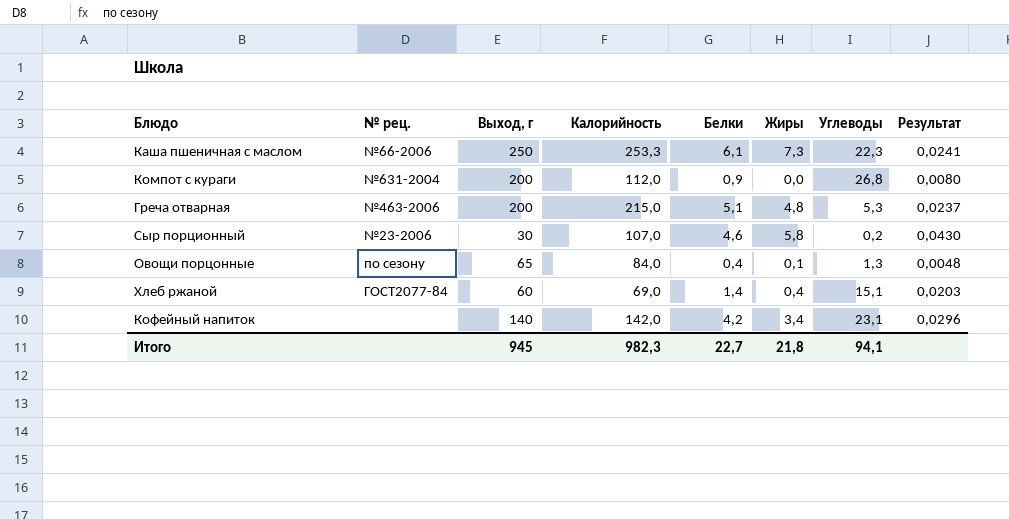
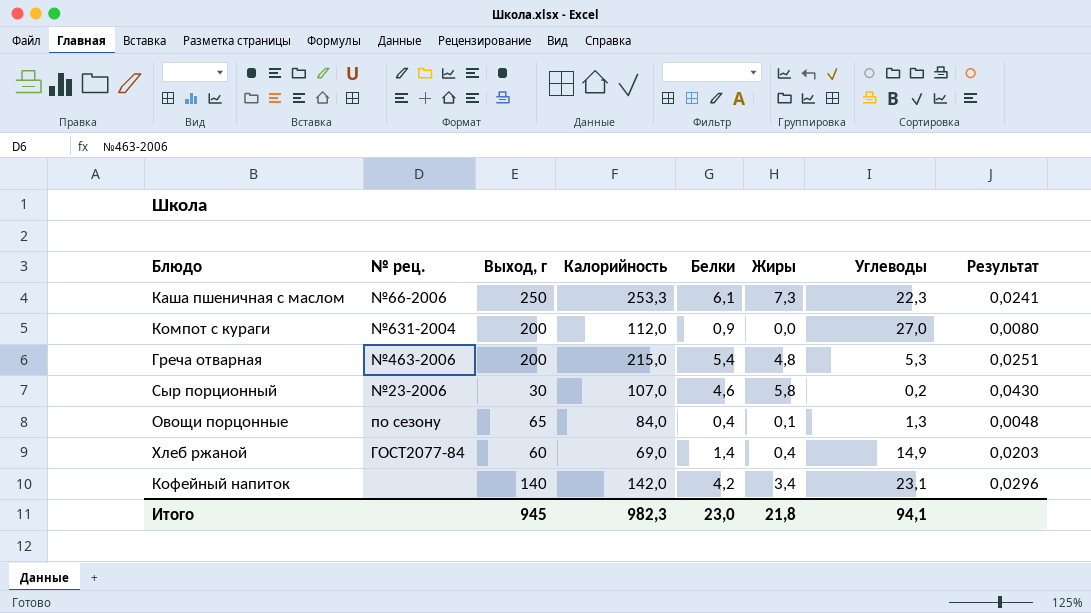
Компот с кураги | Углеводы: 26,8 -> 27,0
Греча отварная | Белки: 5,1 -> 5,4
Греча отварная | Результат: 0,0237 -> 0,0251
Хлеб ржаной | Углеводы: 15,1 -> 14,9
Итого | Белки: 22,7 -> 23,0

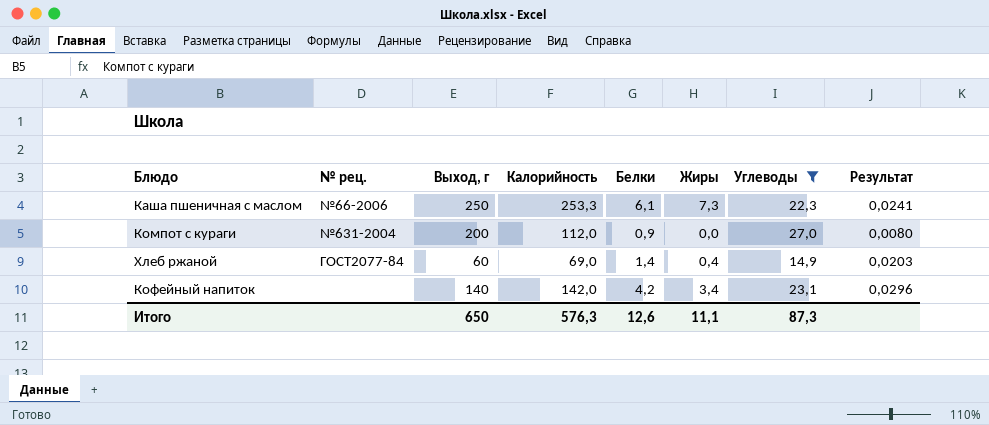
filter: none -> Углеводы >= 14,9
Итого | Выход, г: 945 -> 650
Итого | Калорийность: 982,3 -> 576,3
Итого | Белки: 23,0 -> 12,6
Итого | Жиры: 21,8 -> 11,1
Итого | Углеводы: 94,1 -> 87,3

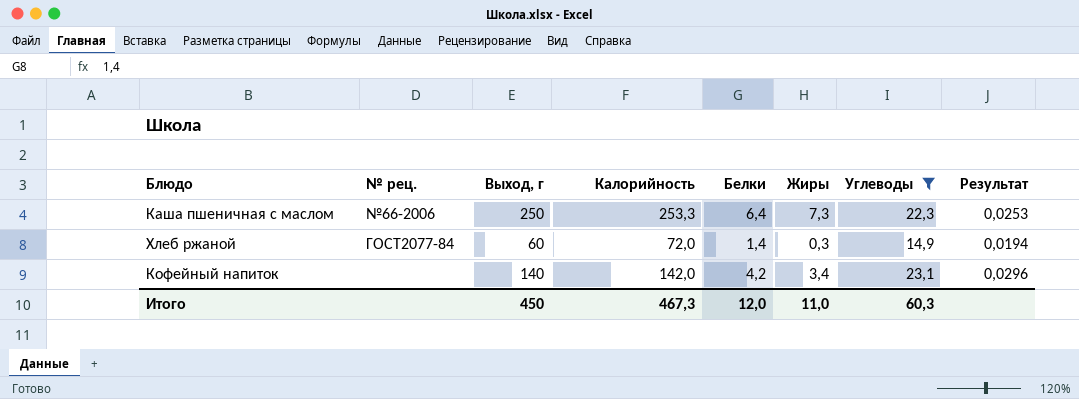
row Компот с кураги: №631-2004 | 200 | 112,0 | 0,9 | 0,0 | 27,0 | 0,0080 -> none
Каша пшеничная с маслом | Белки: 6,1 -> 6,4
Каша пшеничная с маслом | Результат: 0,0241 -> 0,0253
Хлеб ржаной | Калорийность: 69,0 -> 72,0
Хлеб ржаной | Жиры: 0,4 -> 0,3
Хлеб ржаной | Результат: 0,0203 -> 0,0194
Итого | Выход, г: 650 -> 450
Итого | Калорийность: 576,3 -> 467,3
Итого | Белки: 12,6 -> 12,0
Итого | Жиры: 11,1 -> 11,0
Итого | Углеводы: 87,3 -> 60,3

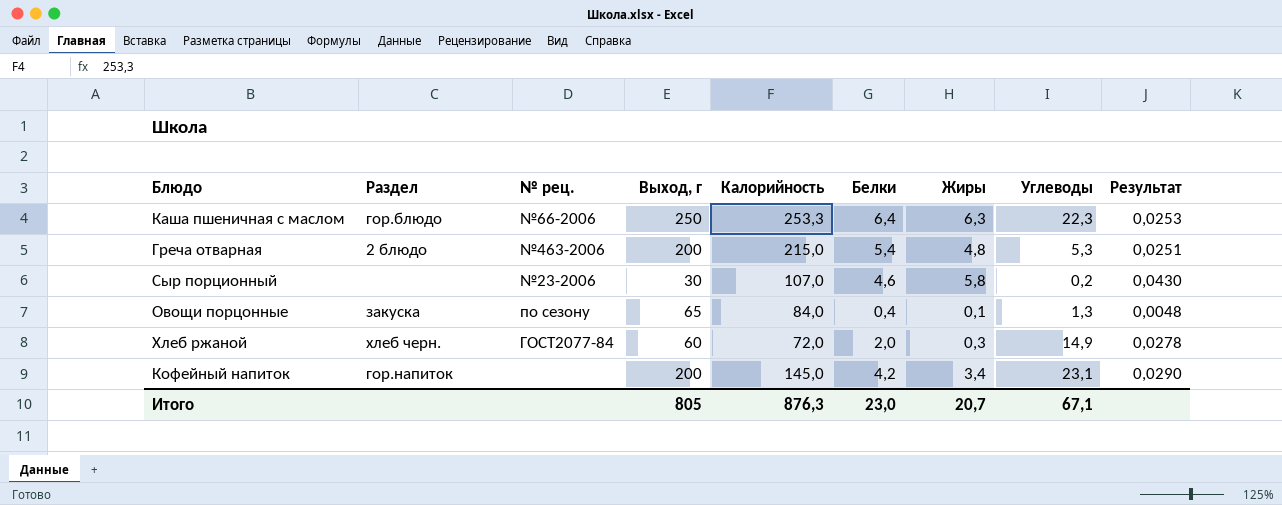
filter: Углеводы >= 14,9 -> none
column Раздел | position: none -> 2
Каша пшеничная с маслом | Жиры: 7,3 -> 6,3
Хлеб ржаной | Белки: 1,4 -> 2,0
Хлеб ржаной | Результат: 0,0194 -> 0,0278
Кофейный напиток | Выход, г: 140 -> 200
Кофейный напиток | Калорийность: 142,0 -> 145,0
Кофейный напиток | Результат: 0,0296 -> 0,0290
Итого | Выход, г: 450 -> 805
Итого | Калорийность: 467,3 -> 876,3
Итого | Белки: 12,0 -> 23,0
Итого | Жиры: 11,0 -> 20,7
Итого | Углеводы: 60,3 -> 67,1

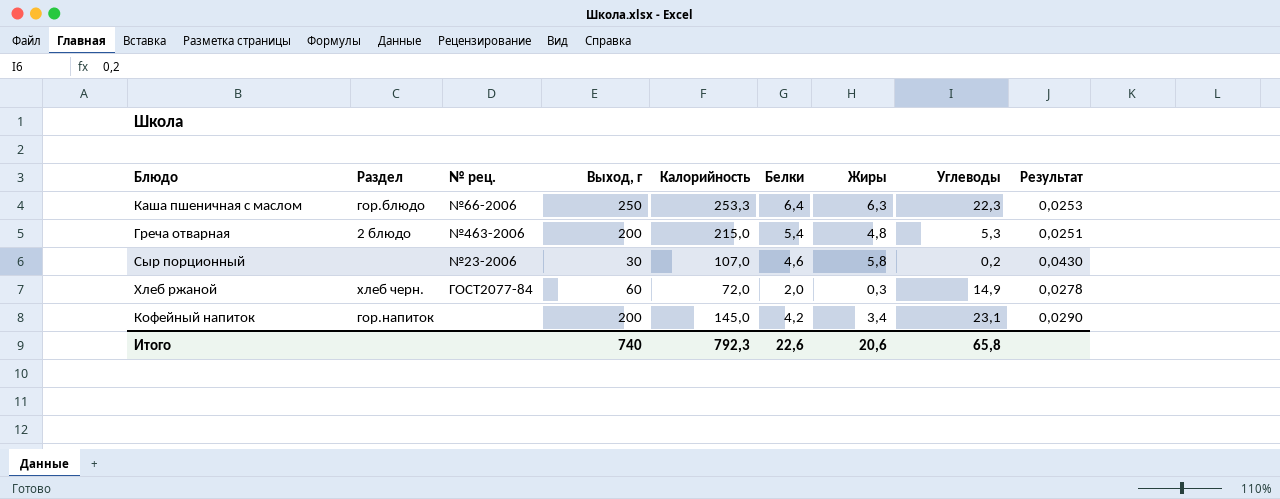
row Овощи порцонные: закуска | по сезону | 65 | 84,0 | 0,4 | 0,1 | 1,3 | 0,0048 -> none
Итого | Выход, г: 805 -> 740
Итого | Калорийность: 876,3 -> 792,3
Итого | Белки: 23,0 -> 22,6
Итого | Жиры: 20,7 -> 20,6
Итого | Углеводы: 67,1 -> 65,8

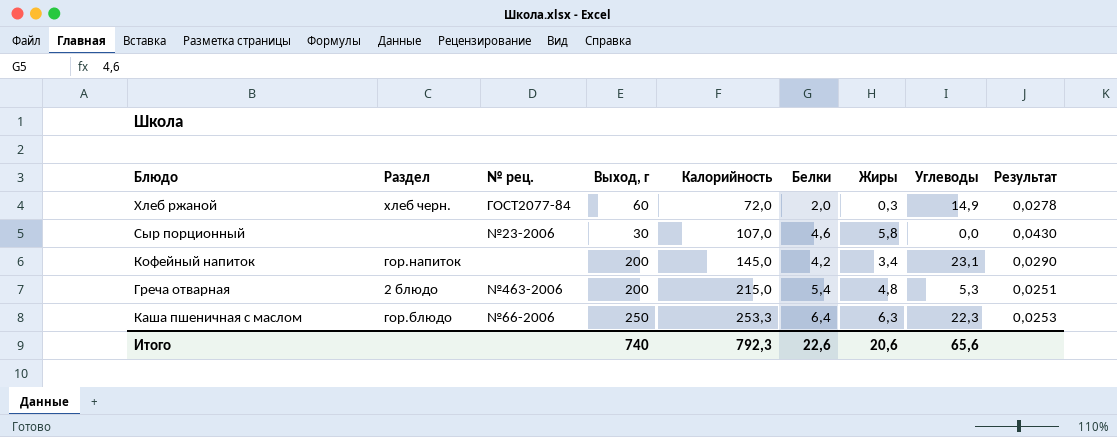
row order: none -> Калорийность ascending
Сыр порционный | Углеводы: 0,2 -> 0,0
Итого | Углеводы: 65,8 -> 65,6

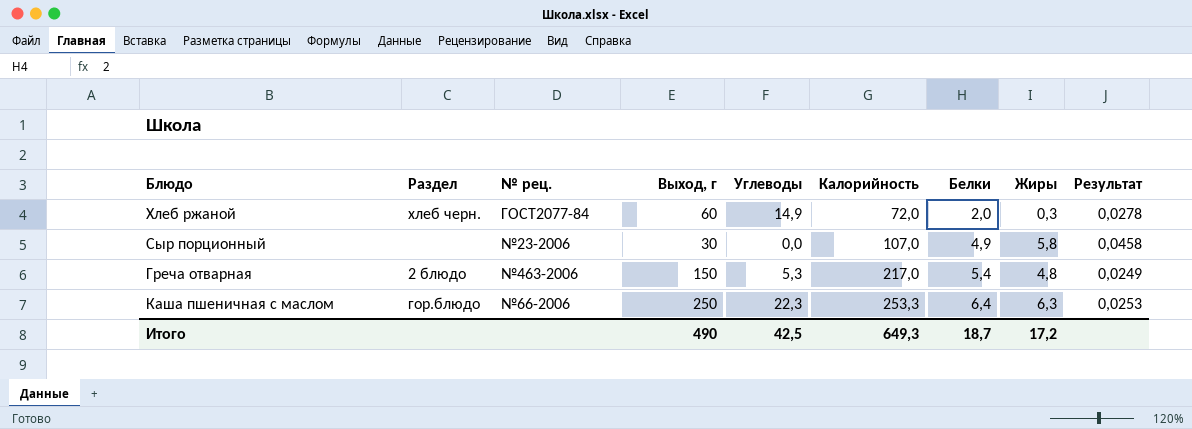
column Углеводы | position: 8 -> 5
row Кофейный напиток: гор.напиток | none | 200 | 145,0 | 4,2 | 3,4 | 23,1 | 0,0290 -> none
Сыр порционный | Белки: 4,6 -> 4,9
Сыр порционный | Результат: 0,0430 -> 0,0458
Греча отварная | Выход, г: 200 -> 150
Греча отварная | Калорийность: 215,0 -> 217,0
Греча отварная | Результат: 0,0251 -> 0,0249
Итого | Выход, г: 740 -> 490
Итого | Углеводы: 65,6 -> 42,5
Итого | Калорийность: 792,3 -> 649,3
Итого | Белки: 22,6 -> 18,7
Итого | Жиры: 20,6 -> 17,2

